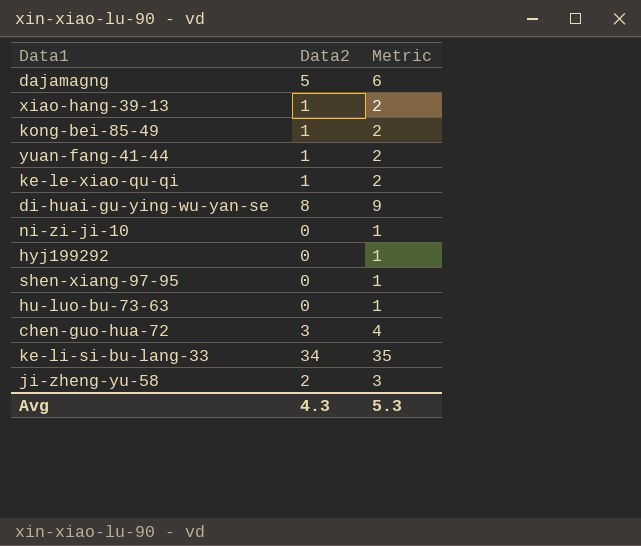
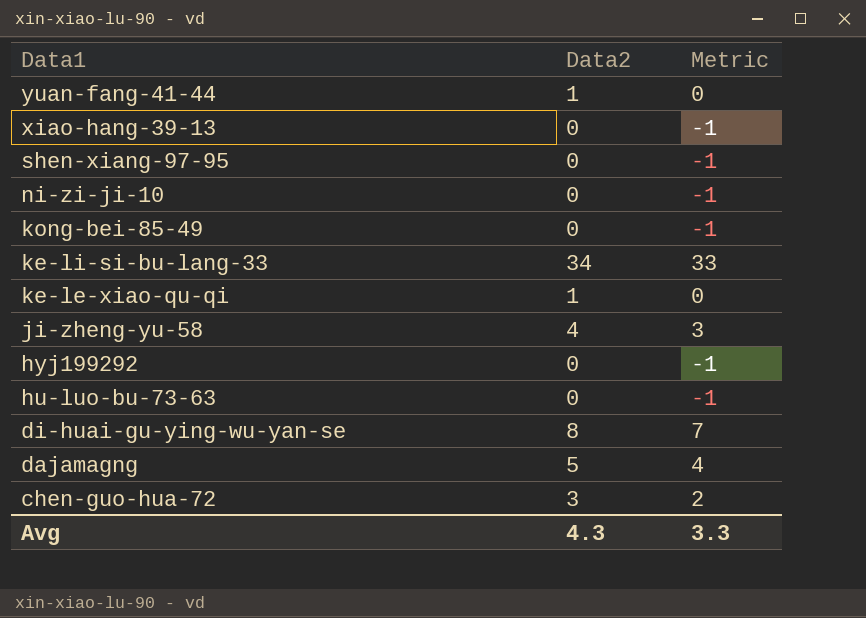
row order: none -> Data1 descending
column Metric | formula: [Data2] + 1 -> [Data2] - 1
xiao-hang-39-13 | Data2: 1 -> 0
kong-bei-85-49 | Data2: 1 -> 0
ji-zheng-yu-58 | Data2: 2 -> 4
Avg | Metric: 5.3 -> 3.3

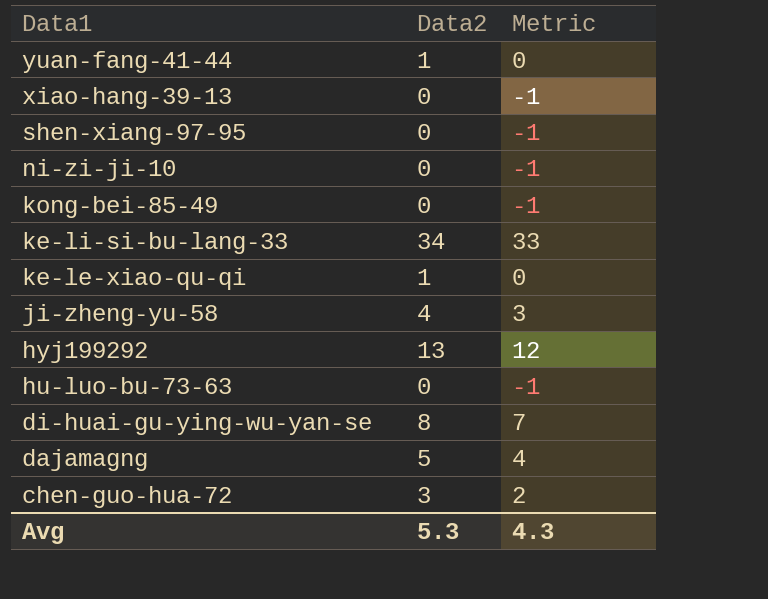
hyj199292 | Data2: 0 -> 13
hyj199292 | Metric: -1 -> 12
Avg | Data2: 4.3 -> 5.3
Avg | Metric: 3.3 -> 4.3

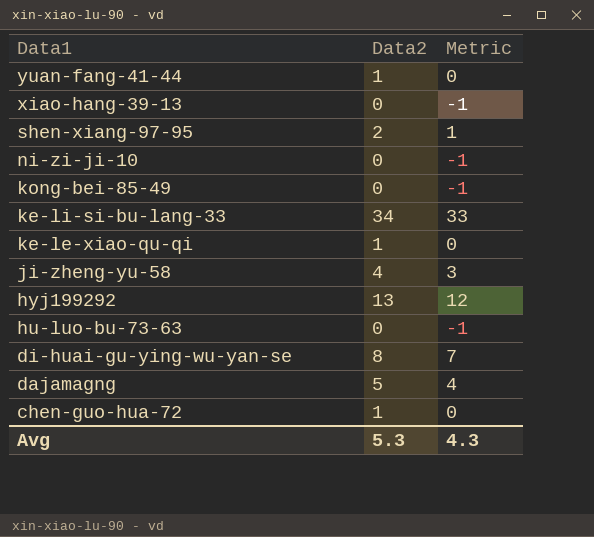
shen-xiang-97-95 | Data2: 0 -> 2
shen-xiang-97-95 | Metric: -1 -> 1
chen-guo-hua-72 | Data2: 3 -> 1
chen-guo-hua-72 | Metric: 2 -> 0

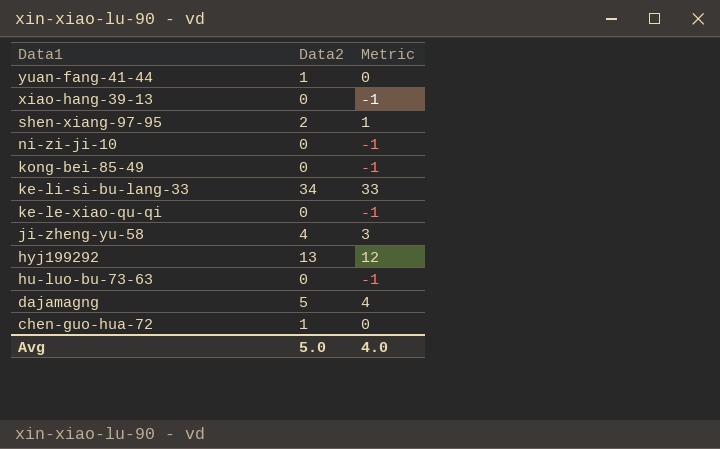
row di-huai-gu-ying-wu-yan-se: 8 | 7 -> none
ke-le-xiao-qu-qi | Data2: 1 -> 0
ke-le-xiao-qu-qi | Metric: 0 -> -1
Avg | Data2: 5.3 -> 5.0
Avg | Metric: 4.3 -> 4.0

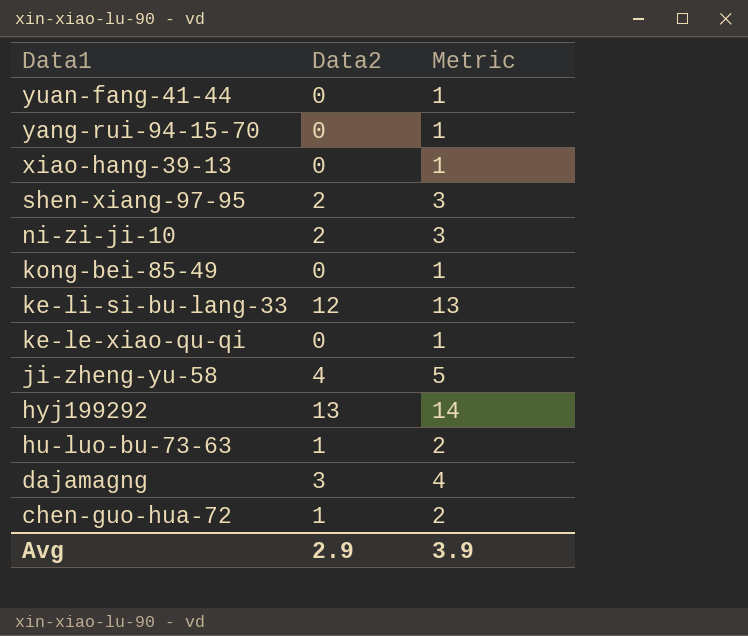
column Metric | formula: [Data2] - 1 -> [Data2] + 1
yuan-fang-41-44 | Data2: 1 -> 0
row yang-rui-94-15-70: none -> 0 | 1
ni-zi-ji-10 | Data2: 0 -> 2
ke-li-si-bu-lang-33 | Data2: 34 -> 12
hu-luo-bu-73-63 | Data2: 0 -> 1
dajamagng | Data2: 5 -> 3
Avg | Data2: 5.0 -> 2.9
Avg | Metric: 4.0 -> 3.9

